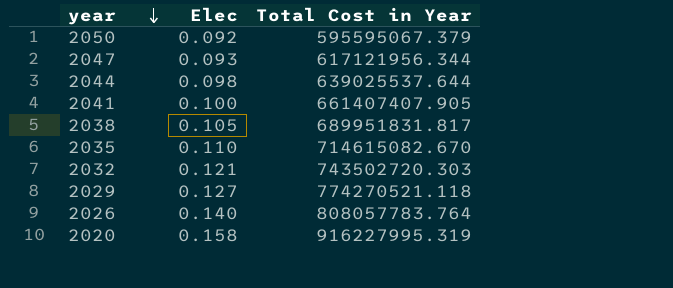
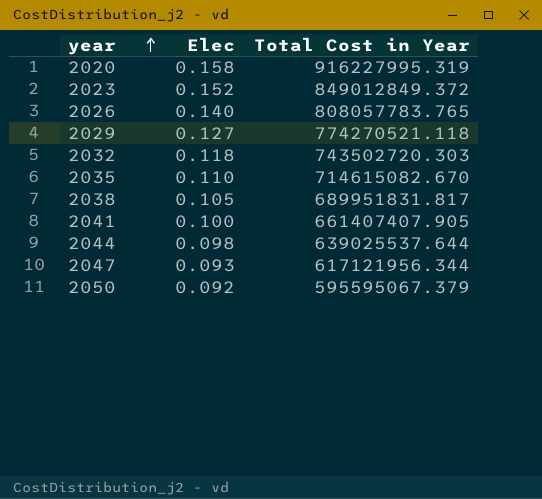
row order: year descending -> year ascending
row 2023: none -> 0.152 | 849012849.372
2026 | Total Cost in Year: 808057783.764 -> 808057783.765
2032 | Elec: 0.121 -> 0.118

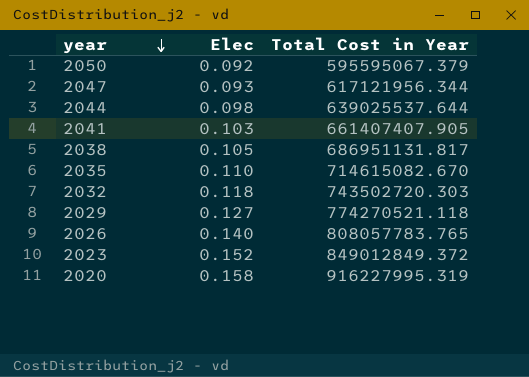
row order: year ascending -> year descending
2041 | Elec: 0.100 -> 0.103
2038 | Total Cost in Year: 689951831.817 -> 686951131.817

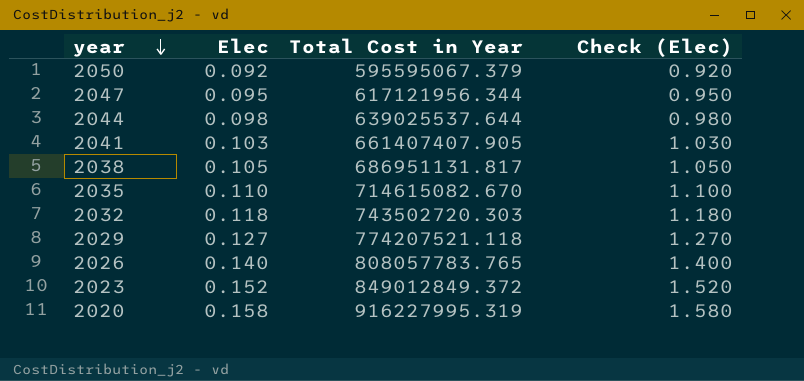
column Check (Elec) | formula: none -> [Elec] * 10
2047 | Elec: 0.093 -> 0.095
2029 | Total Cost in Year: 774270521.118 -> 774207521.118

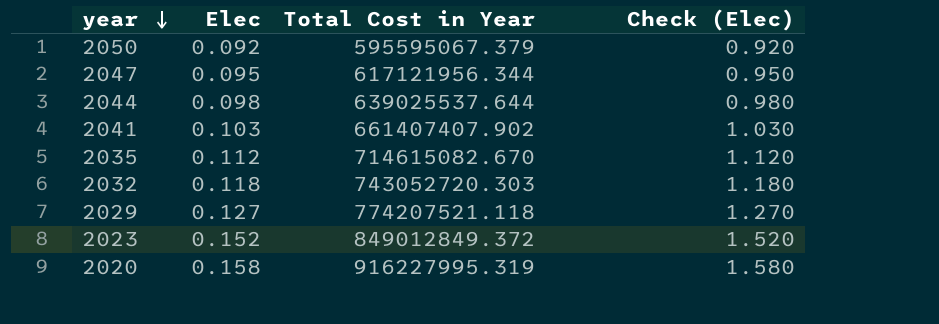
row 2038: 0.105 | 686951131.817 | 1.050 -> none
row 2026: 0.140 | 808057783.765 | 1.400 -> none
2041 | Total Cost in Year: 661407407.905 -> 661407407.902
2035 | Elec: 0.110 -> 0.112
2035 | Check (Elec): 1.100 -> 1.120
2032 | Total Cost in Year: 743502720.303 -> 743052720.303

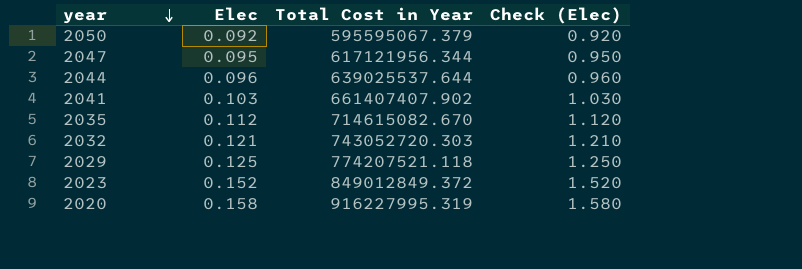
2044 | Elec: 0.098 -> 0.096
2044 | Check (Elec): 0.980 -> 0.960
2032 | Elec: 0.118 -> 0.121
2032 | Check (Elec): 1.180 -> 1.210
2029 | Elec: 0.127 -> 0.125
2029 | Check (Elec): 1.270 -> 1.250

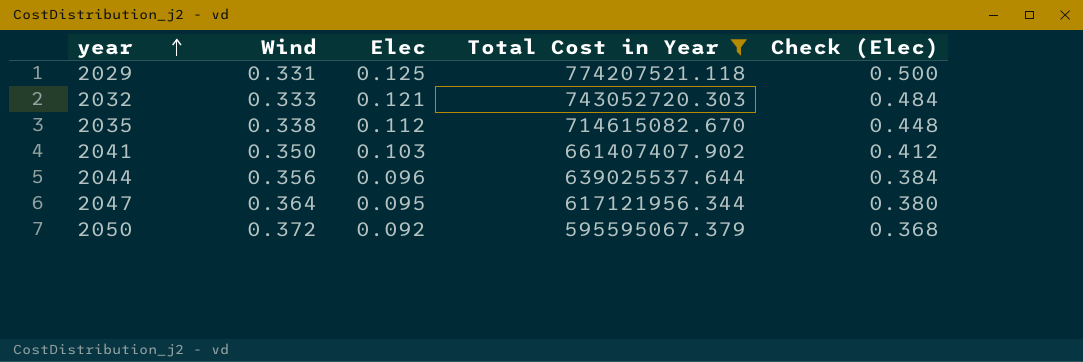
filter: none -> Total Cost in Year <= 774207521.118
row order: year descending -> year ascending
column Wind | position: none -> 2
column Check (Elec) | formula: [Elec] * 10 -> [Elec] * 4

